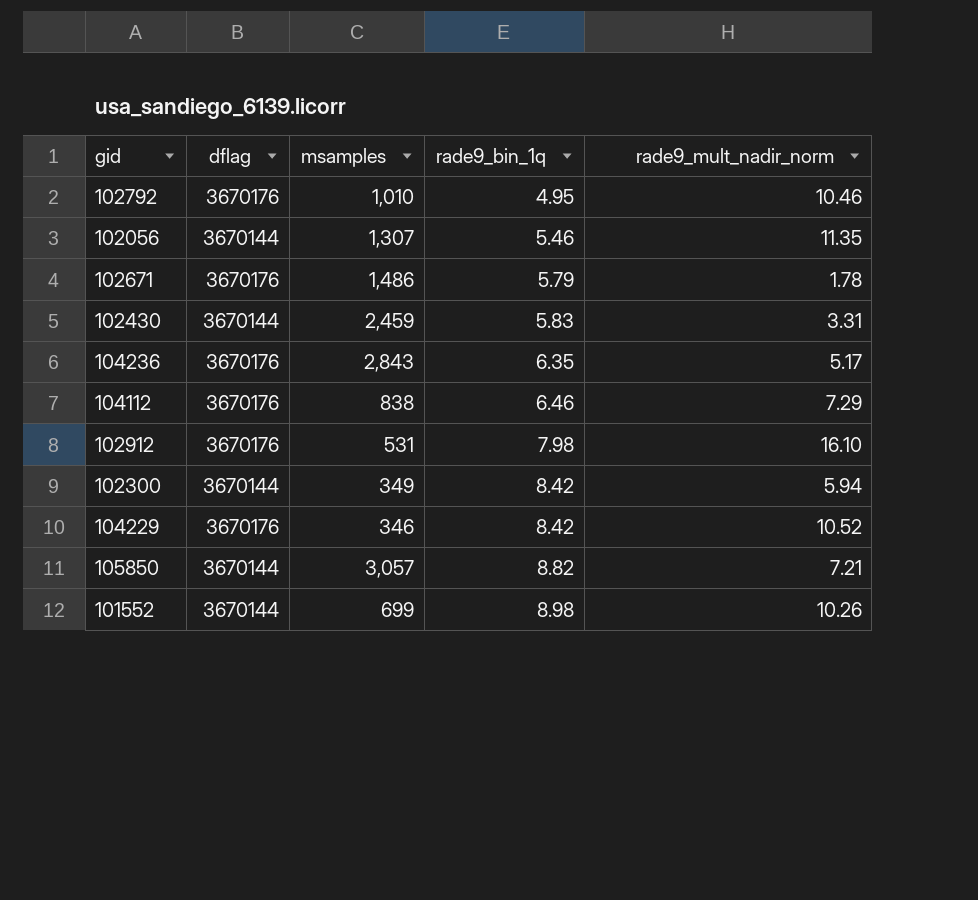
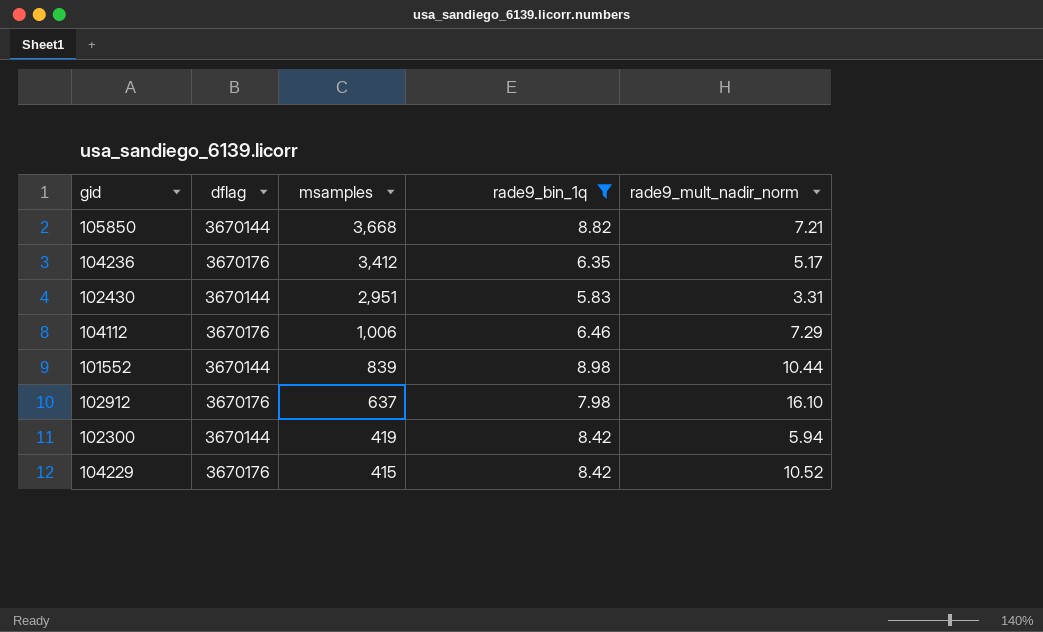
filter: none -> rade9_bin_1q >= 5.83
row order: rade9_bin_1q ascending -> msamples descending
105850 | msamples: 3,057 -> 3,668
104236 | msamples: 2,843 -> 3,412
102430 | msamples: 2,459 -> 2,951
104112 | msamples: 838 -> 1,006
101552 | msamples: 699 -> 839
101552 | rade9_mult_nadir_norm: 10.26 -> 10.44
102912 | msamples: 531 -> 637
102300 | msamples: 349 -> 419
104229 | msamples: 346 -> 415

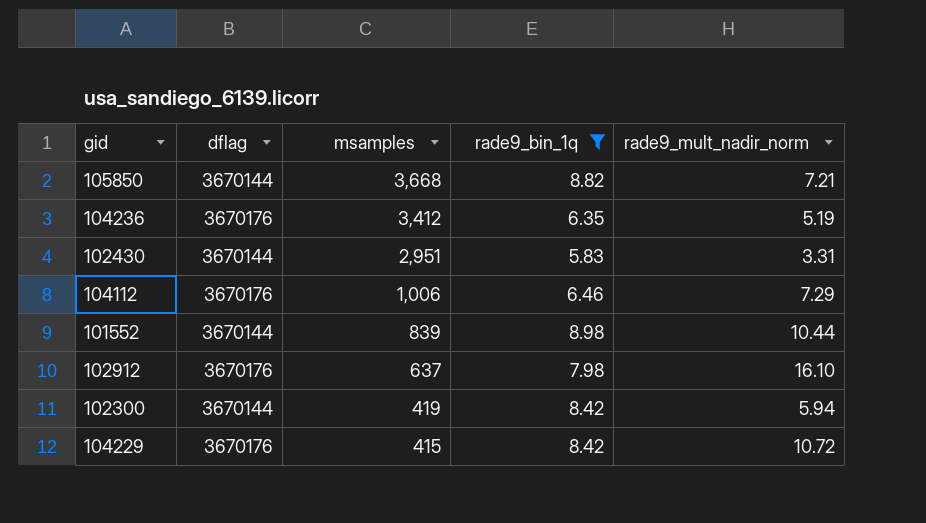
104236 | rade9_mult_nadir_norm: 5.17 -> 5.19
104229 | rade9_mult_nadir_norm: 10.52 -> 10.72

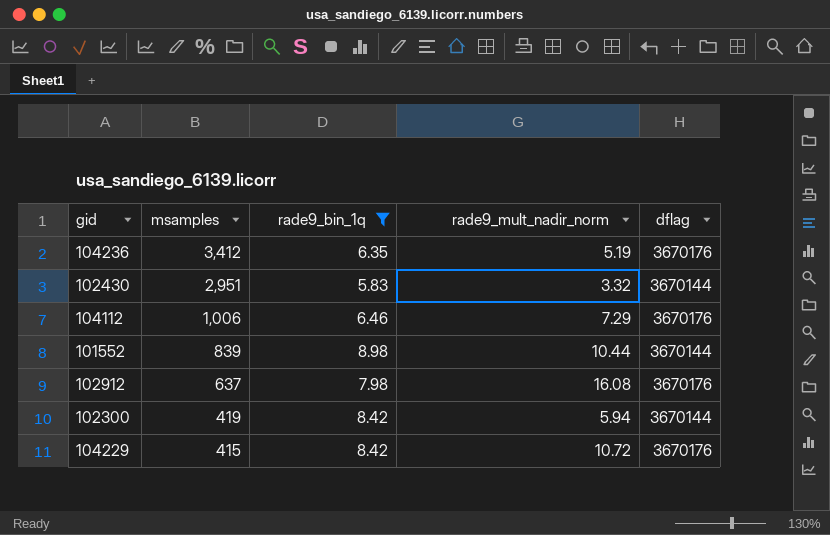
column dflag | position: 2 -> 5
row 105850: 3670144 | 3,668 | 8.82 | 7.21 -> none
102430 | rade9_mult_nadir_norm: 3.31 -> 3.32
102912 | rade9_mult_nadir_norm: 16.10 -> 16.08

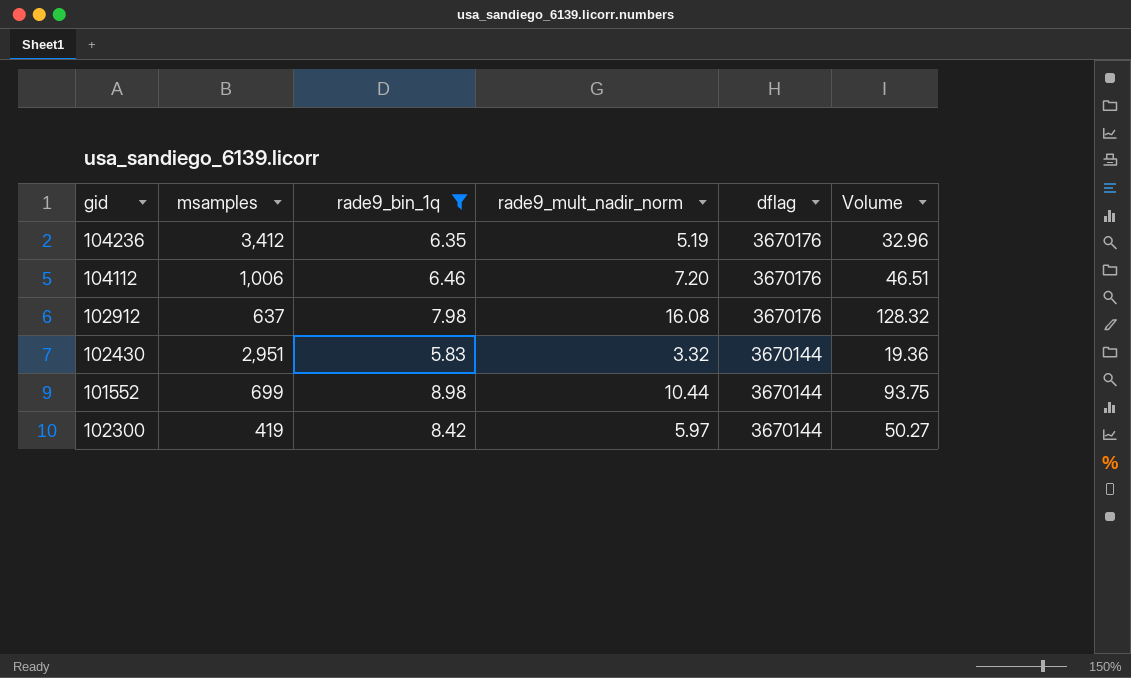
row order: msamples descending -> dflag descending
column Volume | formula: none -> [rade9_bin_1q] * [rade9_mult_nadir_norm]
row 104229: 415 | 8.42 | 10.72 | 3670176 -> none
104112 | rade9_mult_nadir_norm: 7.29 -> 7.20
101552 | msamples: 839 -> 699
102300 | rade9_mult_nadir_norm: 5.94 -> 5.97

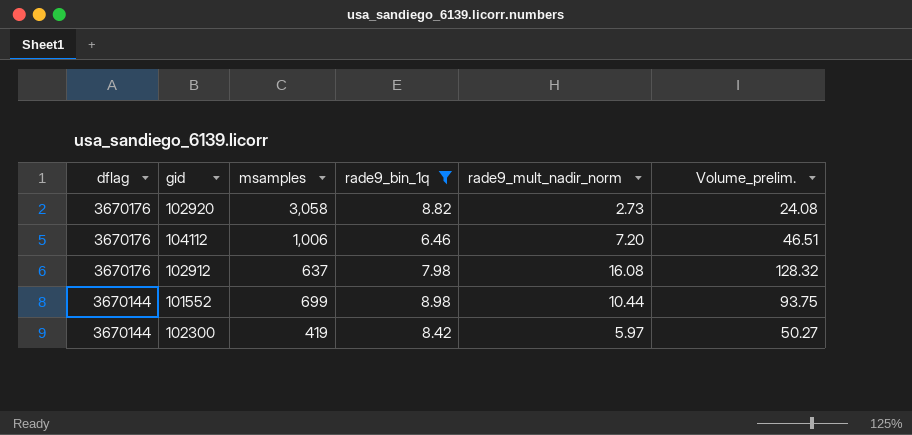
column dflag | position: 5 -> 1
column name: Volume -> Volume_prelim.
row 104236: 3,412 | 6.35 | 5.19 | 3670176 | 32.96 -> none
row 102430: 2,951 | 5.83 | 3.32 | 3670144 | 19.36 -> none
row 102920: none -> 3670176 | 3,058 | 8.82 | 2.73 | 24.08

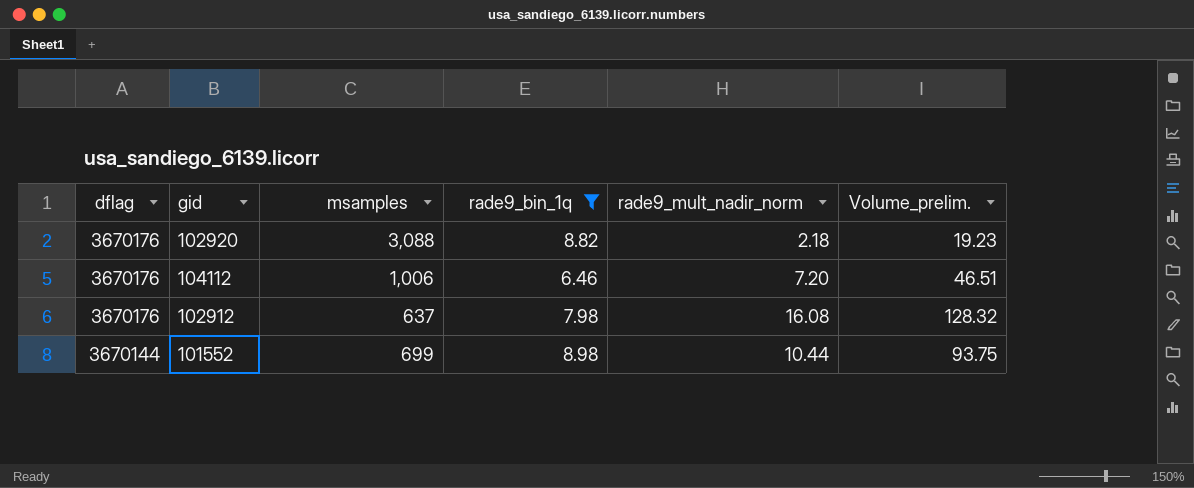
row 102300: 3670144 | 419 | 8.42 | 5.97 | 50.27 -> none
102920 | msamples: 3,058 -> 3,088
102920 | rade9_mult_nadir_norm: 2.73 -> 2.18
102920 | Volume_prelim.: 24.08 -> 19.23

